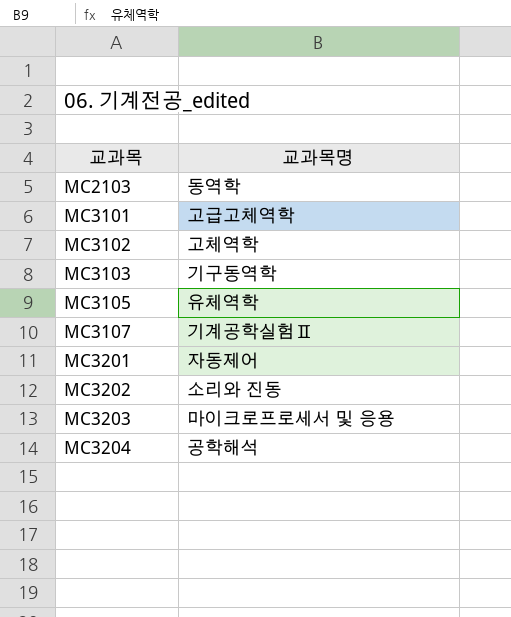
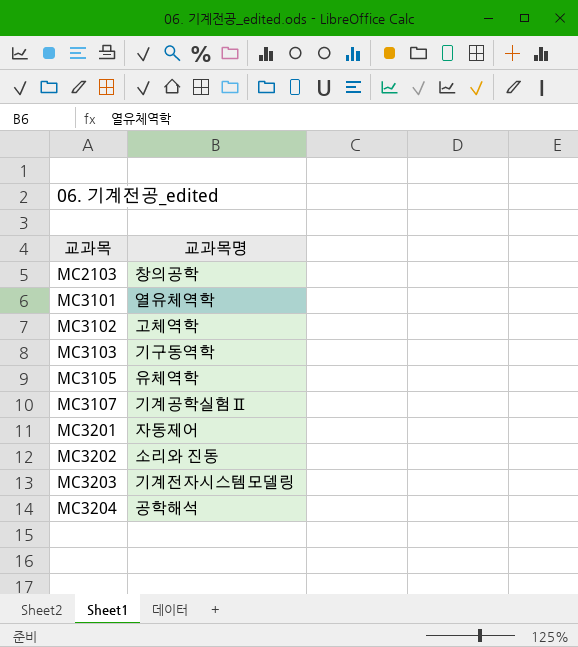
MC2103 | 교과목명: 동역학 -> 창의공학
MC3101 | 교과목명: 고급고체역학 -> 열유체역학
MC3203 | 교과목명: 마이크로프로세서 및 응용 -> 기계전자시스템모델링

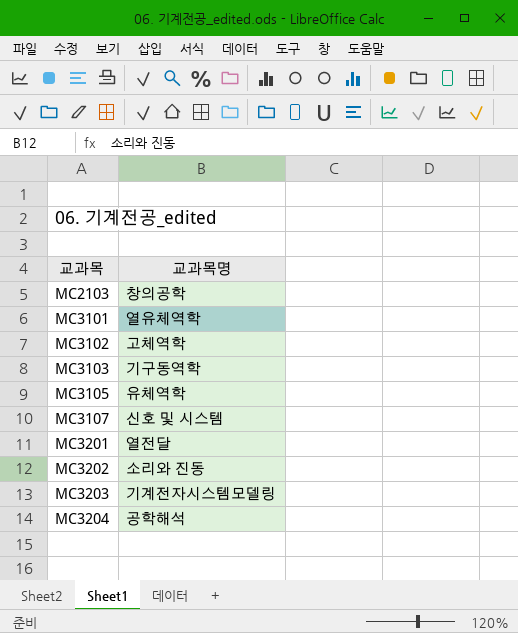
MC3107 | 교과목명: 기계공학실험Ⅱ -> 신호 및 시스템
MC3201 | 교과목명: 자동제어 -> 열전달

